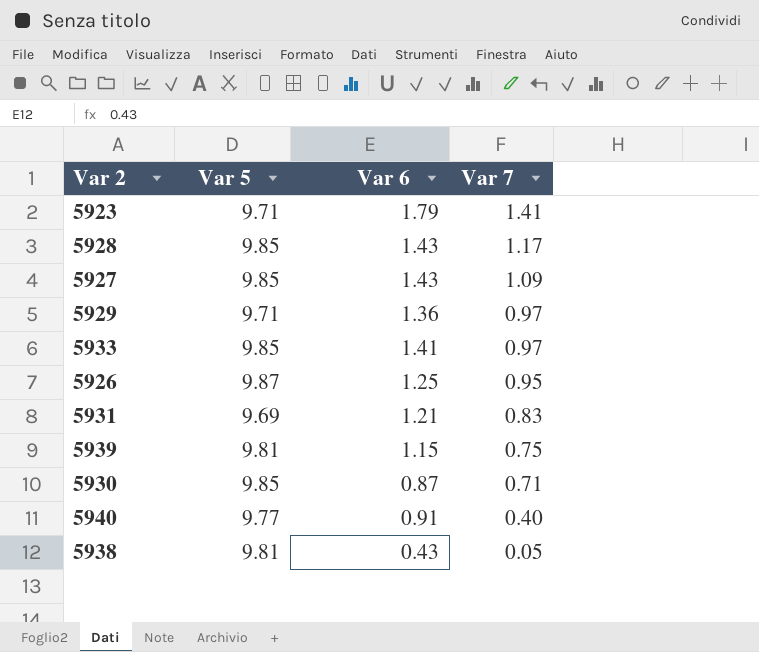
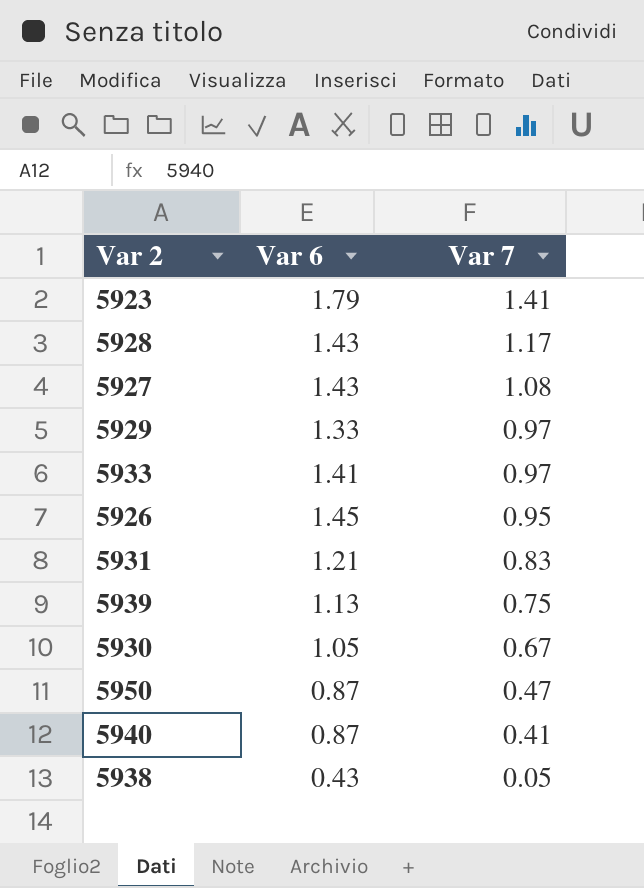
column Var 5 | position: 2 -> none
5927 | Var 7: 1.09 -> 1.08
5929 | Var 6: 1.36 -> 1.33
5926 | Var 6: 1.25 -> 1.45
5939 | Var 6: 1.15 -> 1.13
5930 | Var 6: 0.87 -> 1.05
5930 | Var 7: 0.71 -> 0.67
row 5950: none -> 0.87 | 0.47
5940 | Var 6: 0.91 -> 0.87
5940 | Var 7: 0.40 -> 0.41

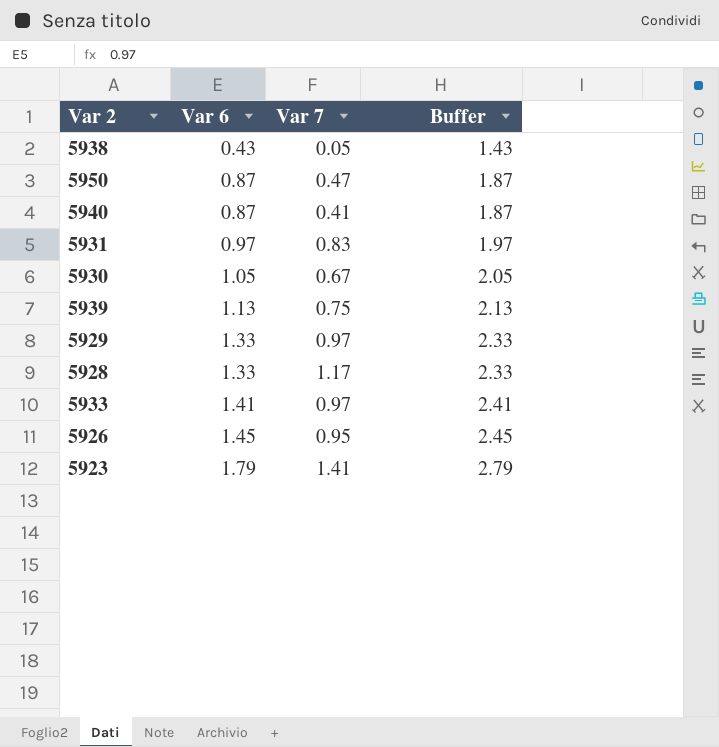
row order: Var 7 descending -> Var 6 ascending
column Buffer | formula: none -> [Var 6] + 1
row 5927: 1.43 | 1.08 -> none
5931 | Var 6: 1.21 -> 0.97
5928 | Var 6: 1.43 -> 1.33

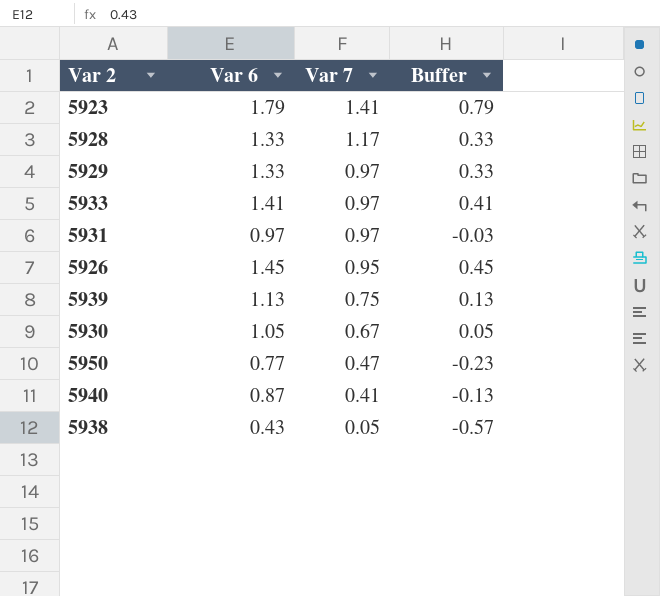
row order: Var 6 ascending -> Var 7 descending
column Buffer | formula: [Var 6] + 1 -> [Var 6] - 1
5931 | Var 7: 0.83 -> 0.97
5950 | Var 6: 0.87 -> 0.77

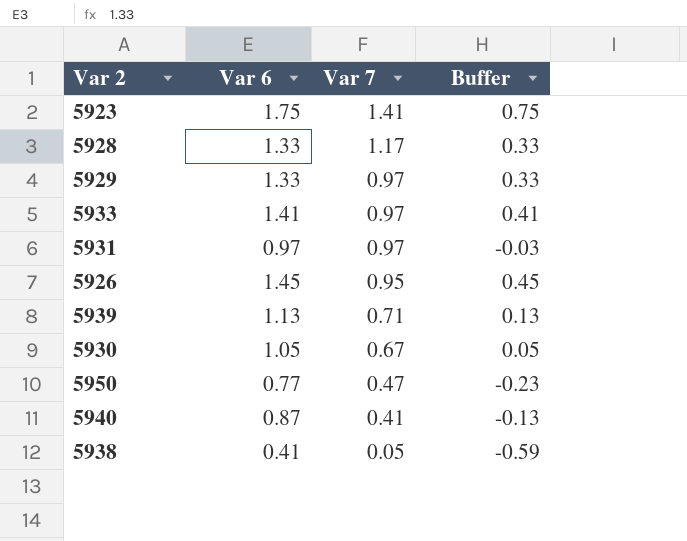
5923 | Var 6: 1.79 -> 1.75
5923 | Buffer: 0.79 -> 0.75
5939 | Var 7: 0.75 -> 0.71
5938 | Var 6: 0.43 -> 0.41
5938 | Buffer: -0.57 -> -0.59

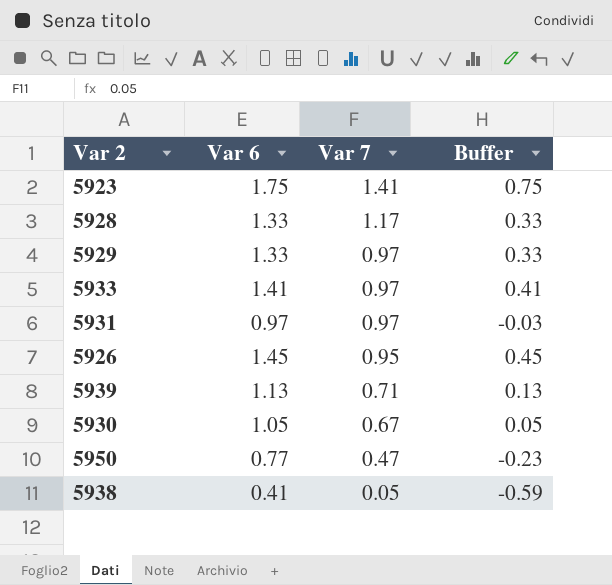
row 5940: 0.87 | 0.41 | -0.13 -> none

